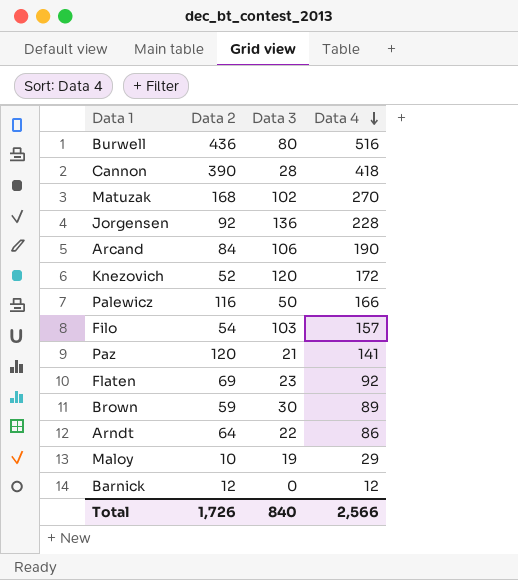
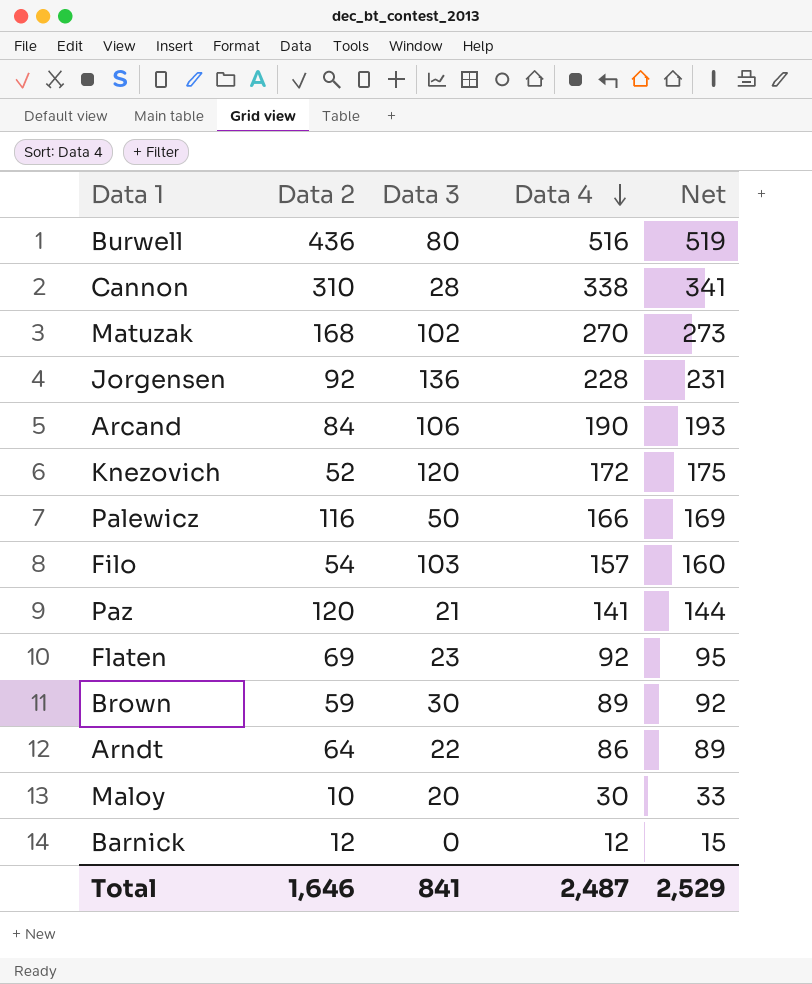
column Net | formula: none -> [Data 4] + 3
Cannon | Data 2: 390 -> 310
Cannon | Data 4: 418 -> 338
Maloy | Data 3: 19 -> 20
Maloy | Data 4: 29 -> 30
Total | Data 2: 1,726 -> 1,646
Total | Data 3: 840 -> 841
Total | Data 4: 2,566 -> 2,487

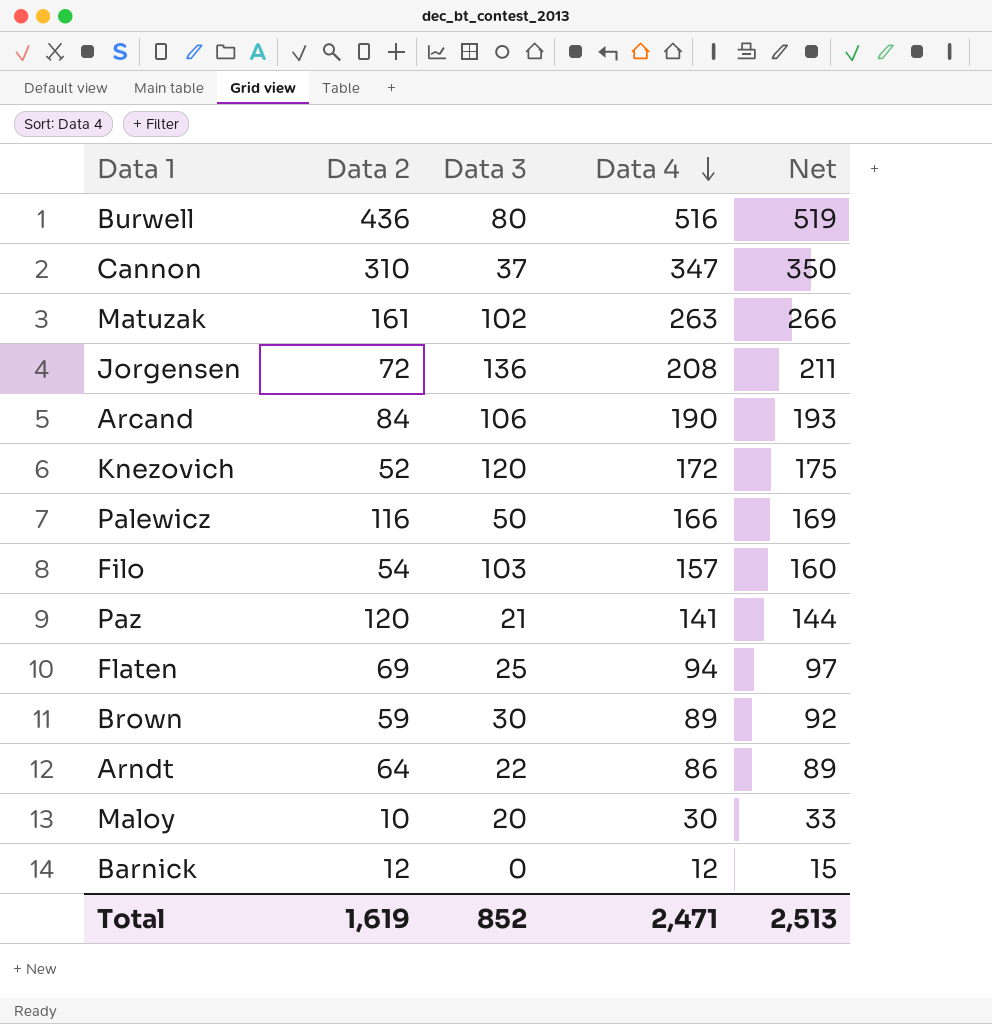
Cannon | Data 3: 28 -> 37
Cannon | Data 4: 338 -> 347
Cannon | Net: 341 -> 350
Matuzak | Data 2: 168 -> 161
Matuzak | Data 4: 270 -> 263
Matuzak | Net: 273 -> 266
Jorgensen | Data 2: 92 -> 72
Jorgensen | Data 4: 228 -> 208
Jorgensen | Net: 231 -> 211
Flaten | Data 3: 23 -> 25
Flaten | Data 4: 92 -> 94
Flaten | Net: 95 -> 97
Total | Data 2: 1,646 -> 1,619
Total | Data 3: 841 -> 852
Total | Data 4: 2,487 -> 2,471
Total | Net: 2,529 -> 2,513

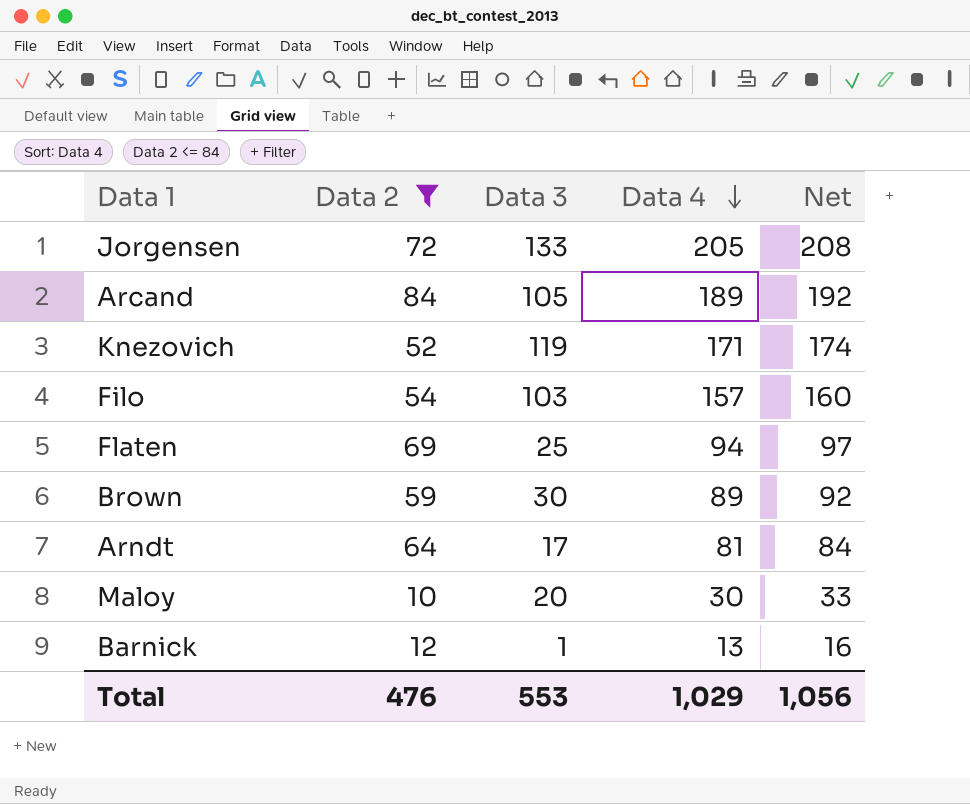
filter: none -> Data 2 <= 84
Jorgensen | Data 3: 136 -> 133
Jorgensen | Data 4: 208 -> 205
Jorgensen | Net: 211 -> 208
Arcand | Data 3: 106 -> 105
Arcand | Data 4: 190 -> 189
Arcand | Net: 193 -> 192
Knezovich | Data 3: 120 -> 119
Knezovich | Data 4: 172 -> 171
Knezovich | Net: 175 -> 174
Arndt | Data 3: 22 -> 17
Arndt | Data 4: 86 -> 81
Arndt | Net: 89 -> 84
Barnick | Data 3: 0 -> 1
Barnick | Data 4: 12 -> 13
Barnick | Net: 15 -> 16
Total | Data 2: 1,619 -> 476
Total | Data 3: 852 -> 553
Total | Data 4: 2,471 -> 1,029
Total | Net: 2,513 -> 1,056

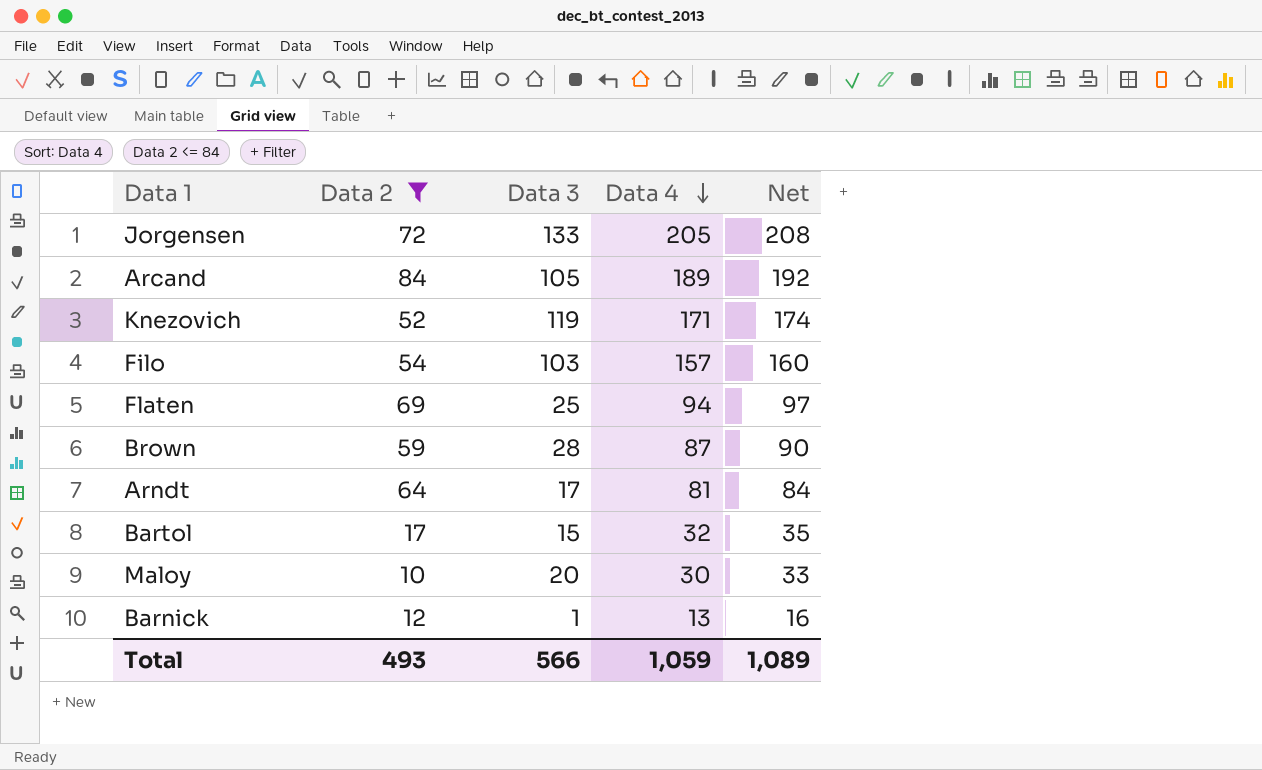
Brown | Data 3: 30 -> 28
Brown | Data 4: 89 -> 87
Brown | Net: 92 -> 90
row Bartol: none -> 17 | 15 | 32 | 35
Total | Data 2: 476 -> 493
Total | Data 3: 553 -> 566
Total | Data 4: 1,029 -> 1,059
Total | Net: 1,056 -> 1,089

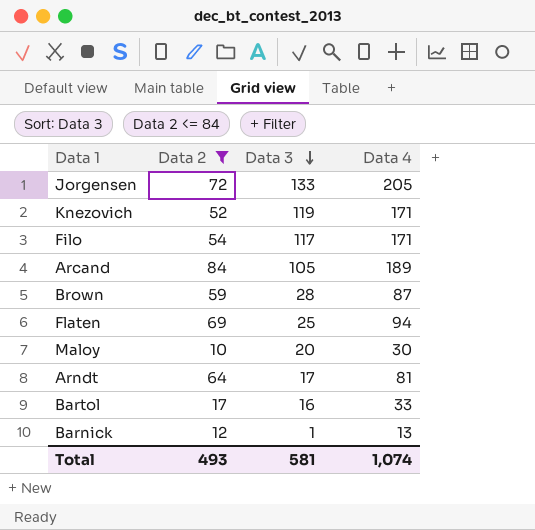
row order: Data 4 descending -> Data 3 descending
column Net | formula: [Data 4] + 3 -> none
Filo | Data 3: 103 -> 117
Filo | Data 4: 157 -> 171
Bartol | Data 3: 15 -> 16
Bartol | Data 4: 32 -> 33
Total | Data 3: 566 -> 581
Total | Data 4: 1,059 -> 1,074

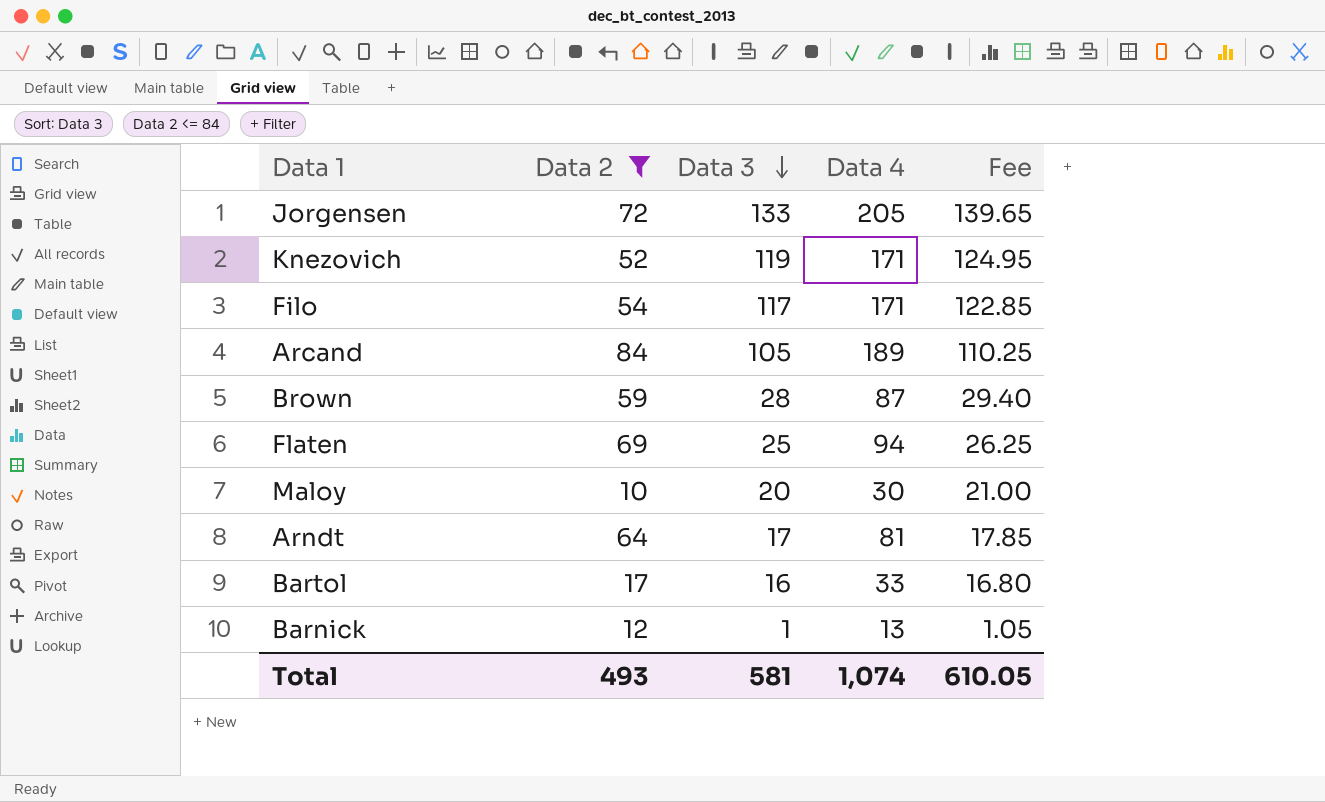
column Fee | formula: none -> [Data 3] * 1.05

